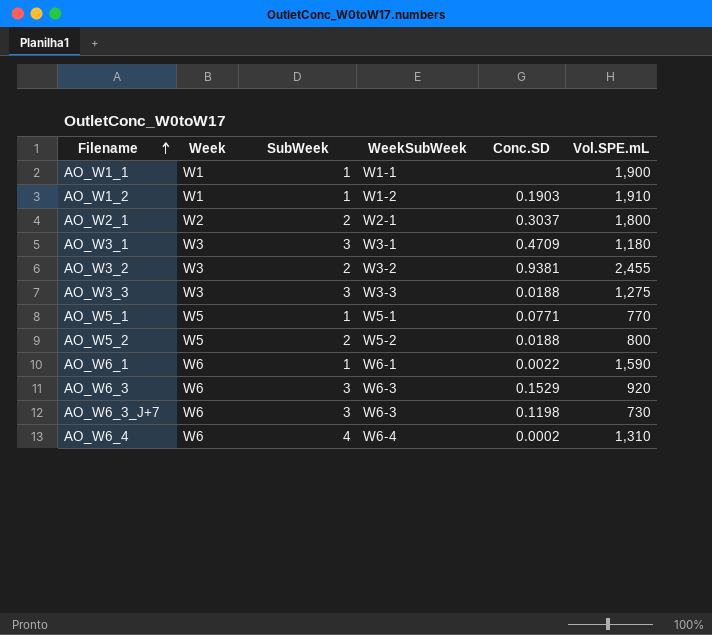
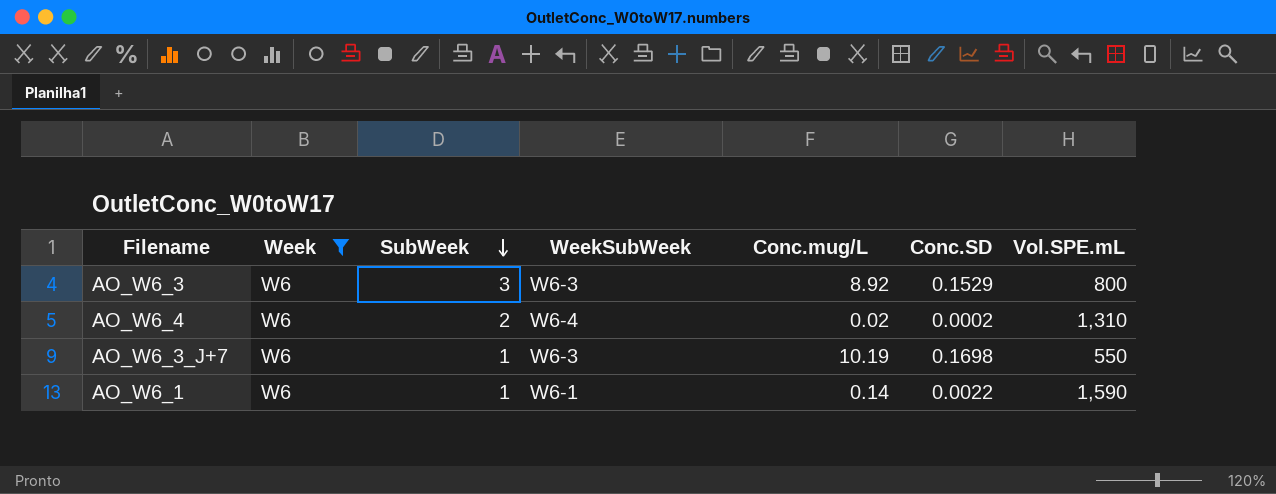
filter: none -> Week = W6
row order: Filename ascending -> SubWeek descending
column Conc.mug/L | position: none -> 5
AO_W6_3 | Vol.SPE.mL: 920 -> 800
AO_W6_4 | SubWeek: 4 -> 2
AO_W6_3_J+7 | SubWeek: 3 -> 1
AO_W6_3_J+7 | Conc.SD: 0.1198 -> 0.1698
AO_W6_3_J+7 | Vol.SPE.mL: 730 -> 550

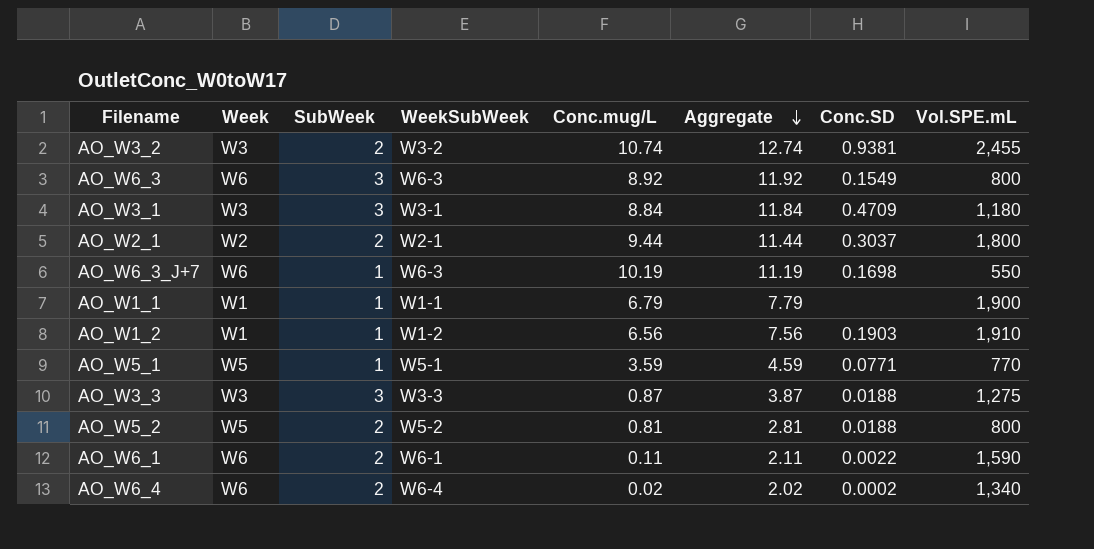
filter: Week = W6 -> none
row order: SubWeek descending -> Aggregate descending
column Aggregate | formula: none -> [SubWeek] + [Conc.mug/L]
AO_W6_3 | Conc.SD: 0.1529 -> 0.1549
AO_W6_1 | SubWeek: 1 -> 2
AO_W6_1 | Conc.mug/L: 0.14 -> 0.11
AO_W6_4 | Vol.SPE.mL: 1,310 -> 1,340

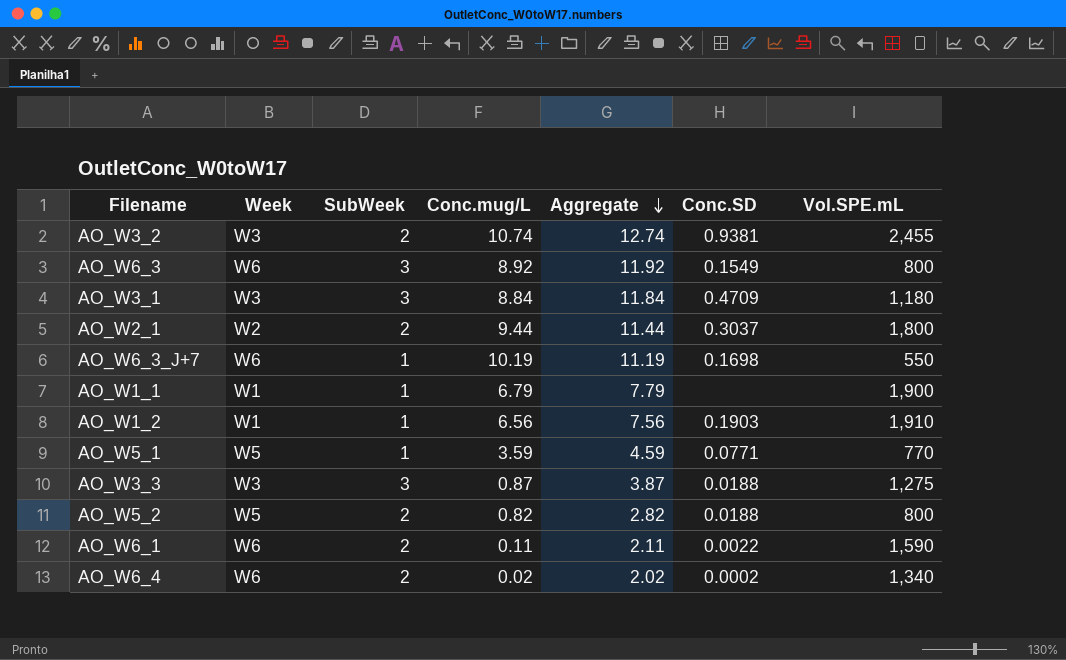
column WeekSubWeek | position: 4 -> none
AO_W5_2 | Conc.mug/L: 0.81 -> 0.82
AO_W5_2 | Aggregate: 2.81 -> 2.82

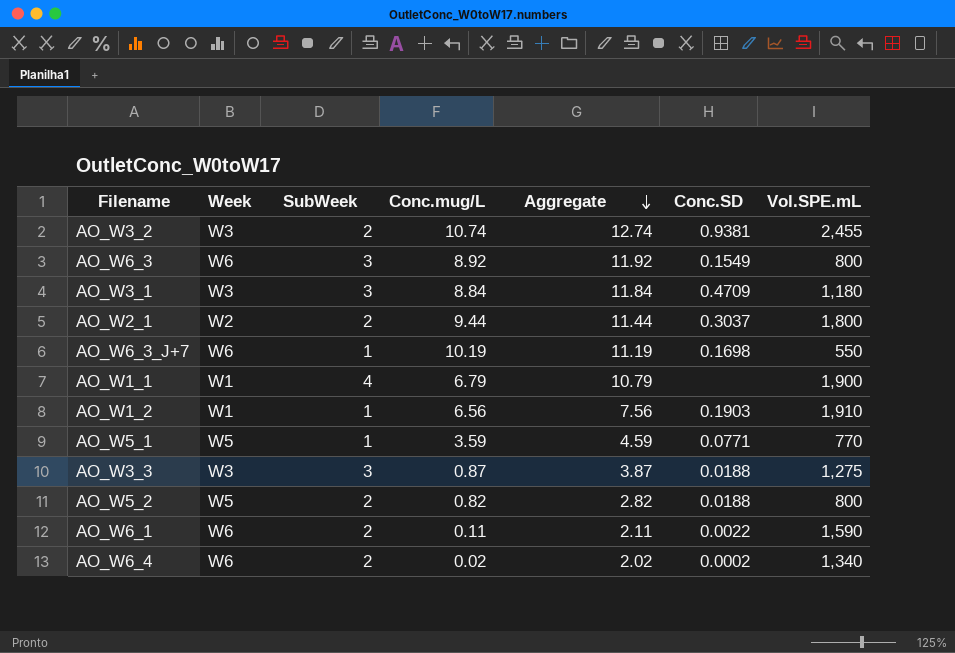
AO_W1_1 | SubWeek: 1 -> 4
AO_W1_1 | Aggregate: 7.79 -> 10.79

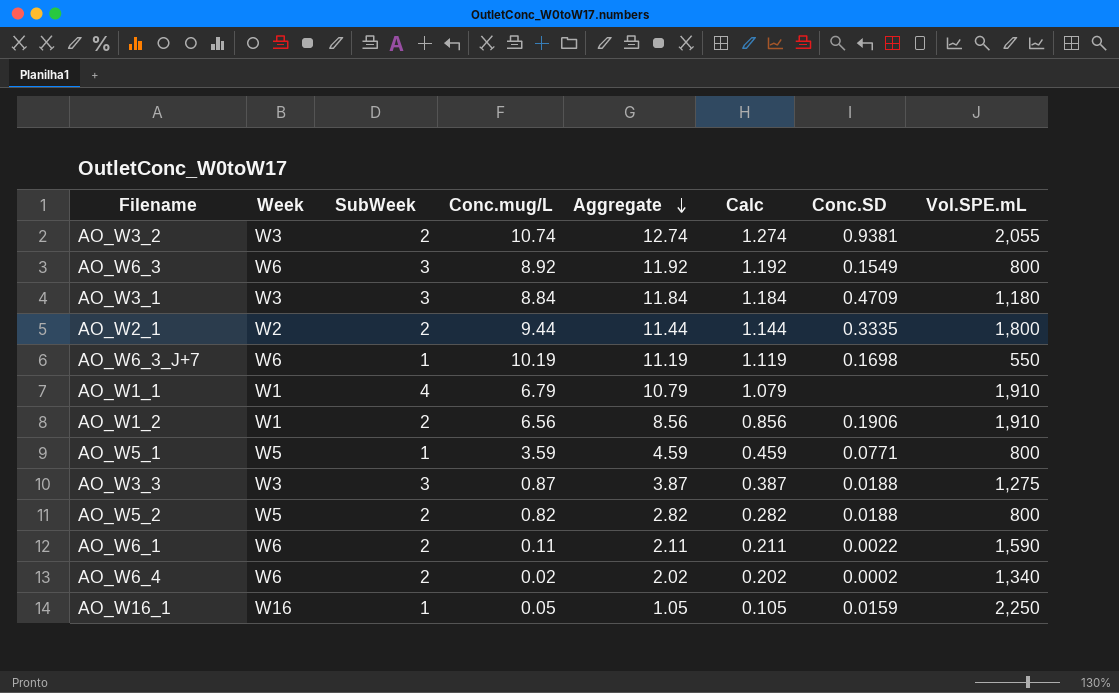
column Calc | formula: none -> [Aggregate] * 0.1
AO_W3_2 | Vol.SPE.mL: 2,455 -> 2,055
AO_W2_1 | Conc.SD: 0.3037 -> 0.3335
AO_W1_1 | Vol.SPE.mL: 1,900 -> 1,910
AO_W1_2 | SubWeek: 1 -> 2
AO_W1_2 | Aggregate: 7.56 -> 8.56
AO_W1_2 | Conc.SD: 0.1903 -> 0.1906
AO_W5_1 | Vol.SPE.mL: 770 -> 800
row AO_W16_1: none -> W16 | 1 | 0.05 | 1.05 | 0.105 | 0.0159 | 2,250

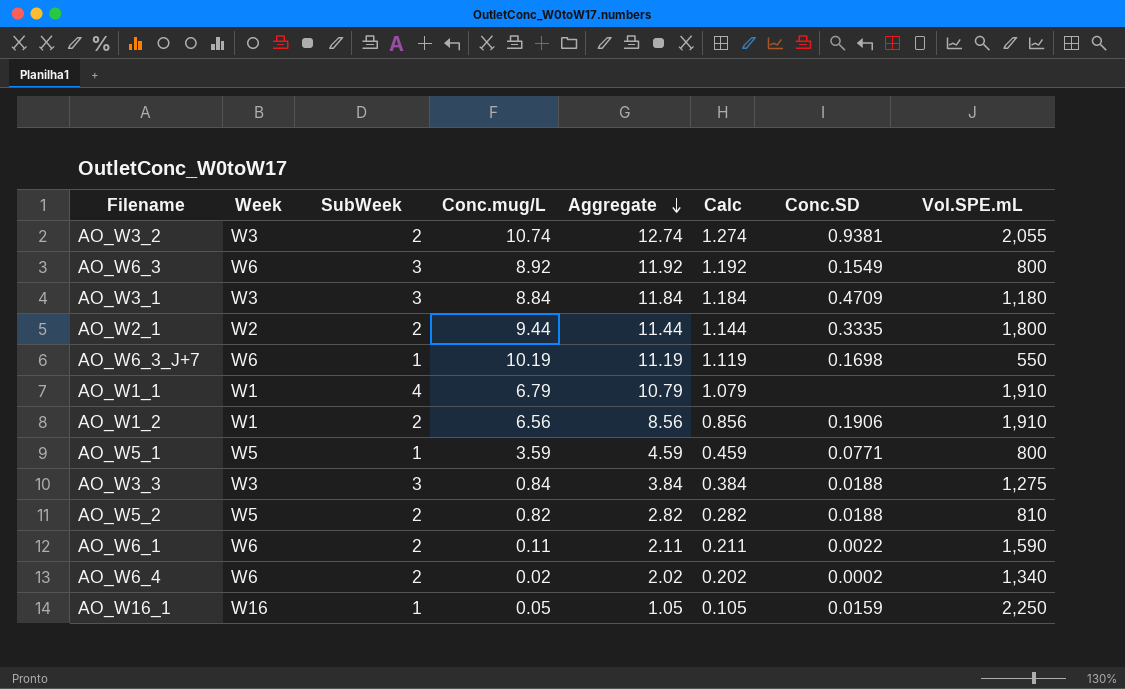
AO_W3_3 | Conc.mug/L: 0.87 -> 0.84
AO_W3_3 | Aggregate: 3.87 -> 3.84
AO_W3_3 | Calc: 0.387 -> 0.384
AO_W5_2 | Vol.SPE.mL: 800 -> 810

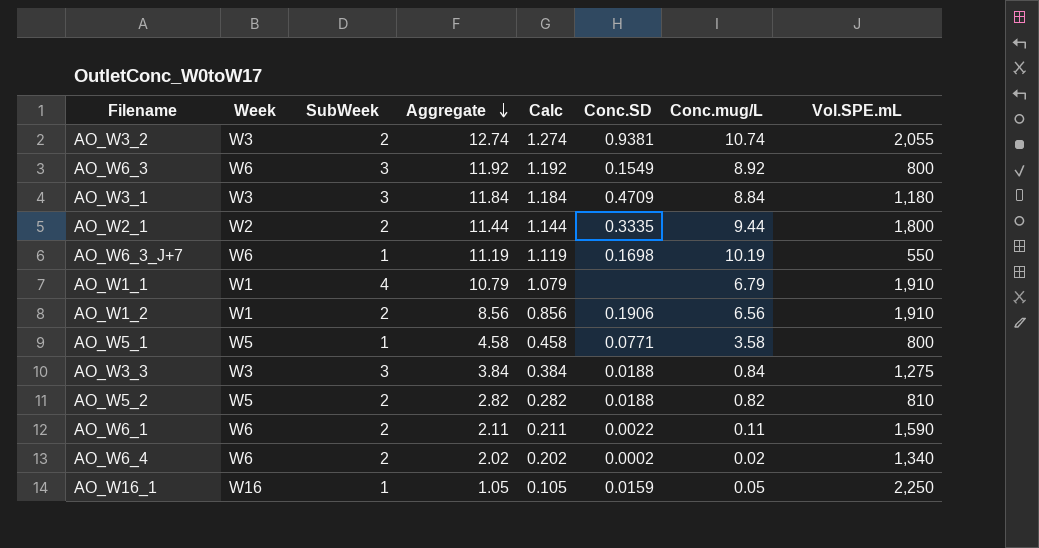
column Conc.mug/L | position: 4 -> 7
AO_W5_1 | Aggregate: 4.59 -> 4.58
AO_W5_1 | Calc: 0.459 -> 0.458
AO_W5_1 | Conc.mug/L: 3.59 -> 3.58

